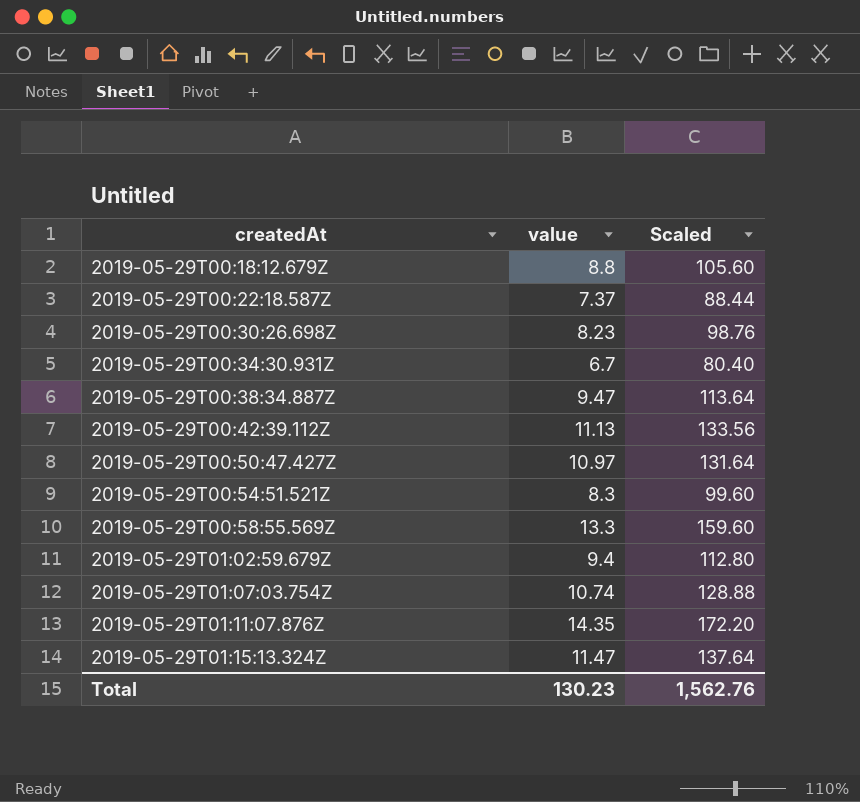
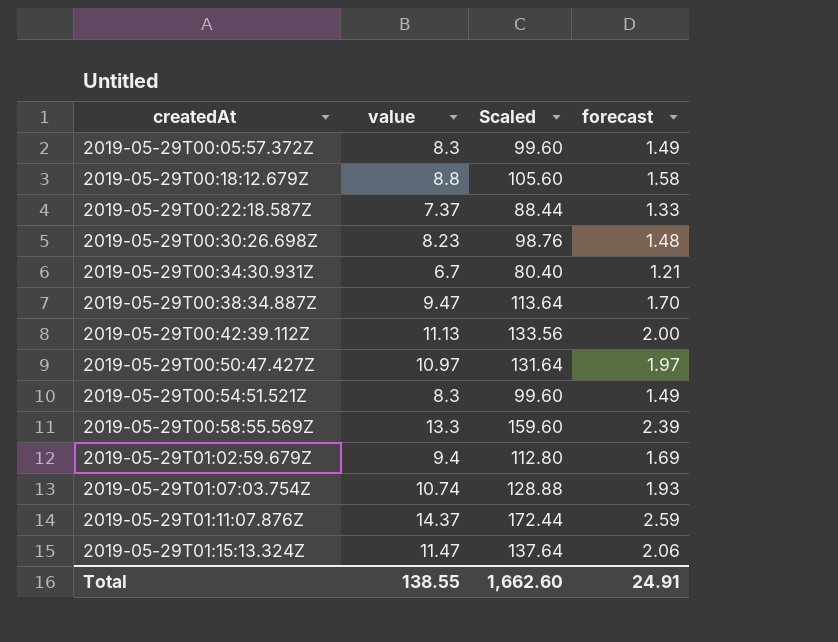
column forecast | formula: none -> [value] * 0.18
row 2019-05-29T00:05:57.372Z: none -> 8.3 | 99.60 | 1.49
2019-05-29T01:11:07.876Z | value: 14.35 -> 14.37
2019-05-29T01:11:07.876Z | Scaled: 172.20 -> 172.44
Total | value: 130.23 -> 138.55
Total | Scaled: 1,562.76 -> 1,662.60

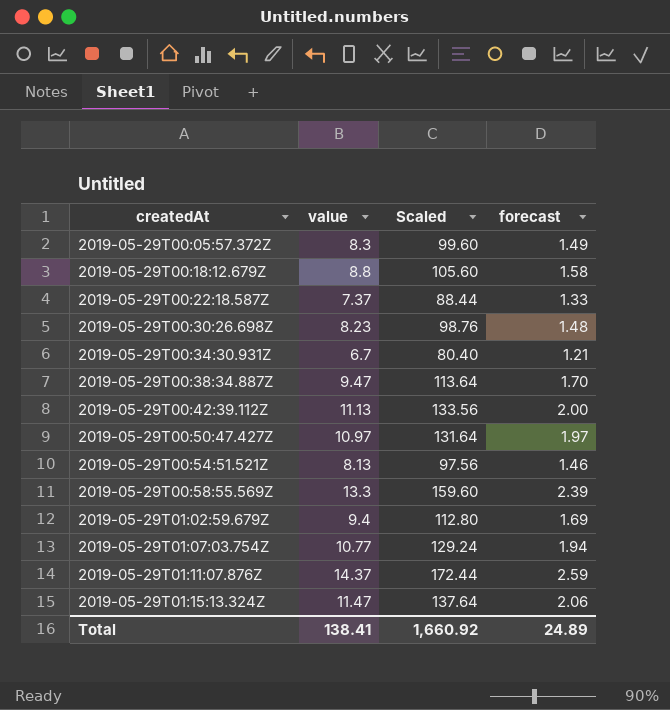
2019-05-29T00:54:51.521Z | value: 8.3 -> 8.13
2019-05-29T00:54:51.521Z | Scaled: 99.60 -> 97.56
2019-05-29T00:54:51.521Z | forecast: 1.49 -> 1.46
2019-05-29T01:07:03.754Z | value: 10.74 -> 10.77
2019-05-29T01:07:03.754Z | Scaled: 128.88 -> 129.24
2019-05-29T01:07:03.754Z | forecast: 1.93 -> 1.94
Total | value: 138.55 -> 138.41
Total | Scaled: 1,662.60 -> 1,660.92
Total | forecast: 24.91 -> 24.89

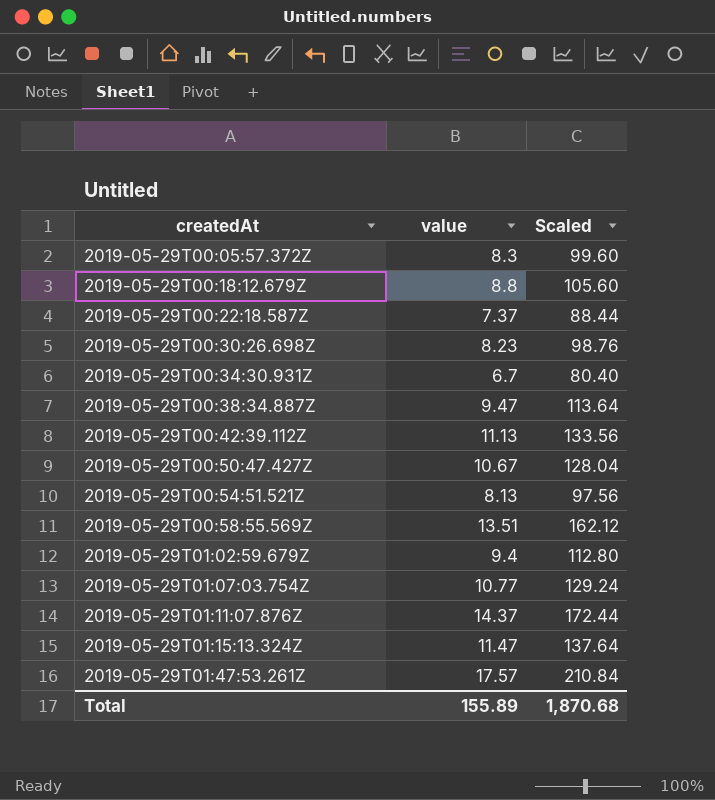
column forecast | formula: [value] * 0.18 -> none
2019-05-29T00:50:47.427Z | value: 10.97 -> 10.67
2019-05-29T00:50:47.427Z | Scaled: 131.64 -> 128.04
2019-05-29T00:58:55.569Z | value: 13.3 -> 13.51
2019-05-29T00:58:55.569Z | Scaled: 159.60 -> 162.12
row 2019-05-29T01:47:53.261Z: none -> 17.57 | 210.84
Total | value: 138.41 -> 155.89
Total | Scaled: 1,660.92 -> 1,870.68

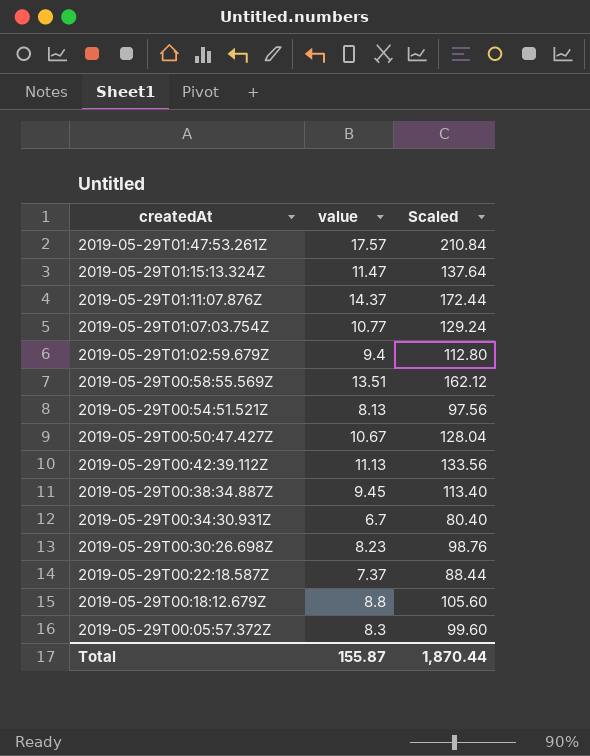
row order: createdAt ascending -> createdAt descending
2019-05-29T00:38:34.887Z | value: 9.47 -> 9.45
2019-05-29T00:38:34.887Z | Scaled: 113.64 -> 113.40
Total | value: 155.89 -> 155.87
Total | Scaled: 1,870.68 -> 1,870.44

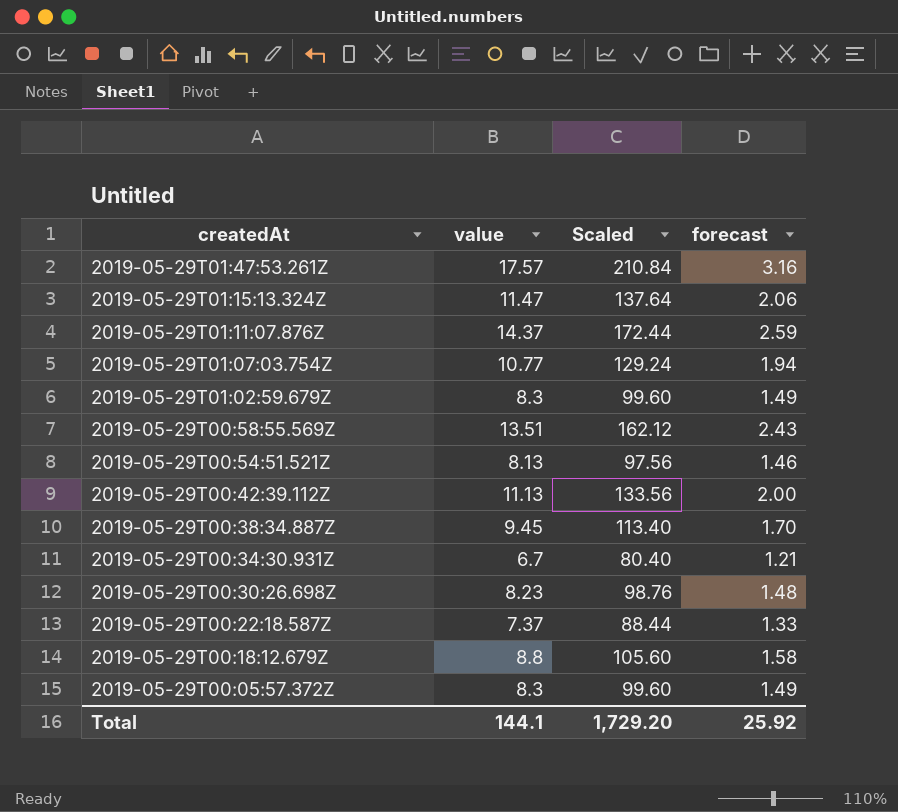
column forecast | formula: none -> [value] * 0.18
row 2019-05-29T00:50:47.427Z: 10.67 | 128.04 -> none
2019-05-29T01:02:59.679Z | value: 9.4 -> 8.3
2019-05-29T01:02:59.679Z | Scaled: 112.80 -> 99.60
Total | value: 155.87 -> 144.1
Total | Scaled: 1,870.44 -> 1,729.20

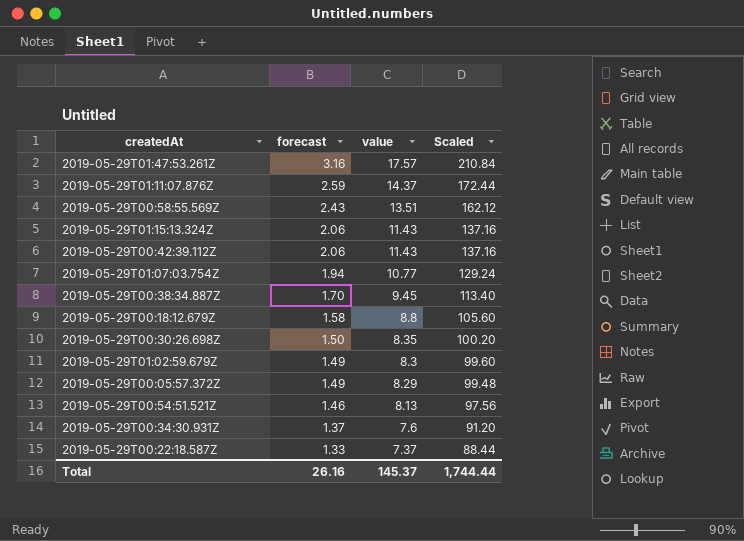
row order: createdAt descending -> forecast descending
column forecast | position: 4 -> 2
2019-05-29T01:15:13.324Z | value: 11.47 -> 11.43
2019-05-29T01:15:13.324Z | Scaled: 137.64 -> 137.16
2019-05-29T00:42:39.112Z | forecast: 2.00 -> 2.06
2019-05-29T00:42:39.112Z | value: 11.13 -> 11.43
2019-05-29T00:42:39.112Z | Scaled: 133.56 -> 137.16
2019-05-29T00:30:26.698Z | forecast: 1.48 -> 1.50
2019-05-29T00:30:26.698Z | value: 8.23 -> 8.35
2019-05-29T00:30:26.698Z | Scaled: 98.76 -> 100.20
2019-05-29T00:05:57.372Z | value: 8.3 -> 8.29
2019-05-29T00:05:57.372Z | Scaled: 99.60 -> 99.48
2019-05-29T00:34:30.931Z | forecast: 1.21 -> 1.37
2019-05-29T00:34:30.931Z | value: 6.7 -> 7.6
2019-05-29T00:34:30.931Z | Scaled: 80.40 -> 91.20
Total | forecast: 25.92 -> 26.16
Total | value: 144.1 -> 145.37
Total | Scaled: 1,729.20 -> 1,744.44

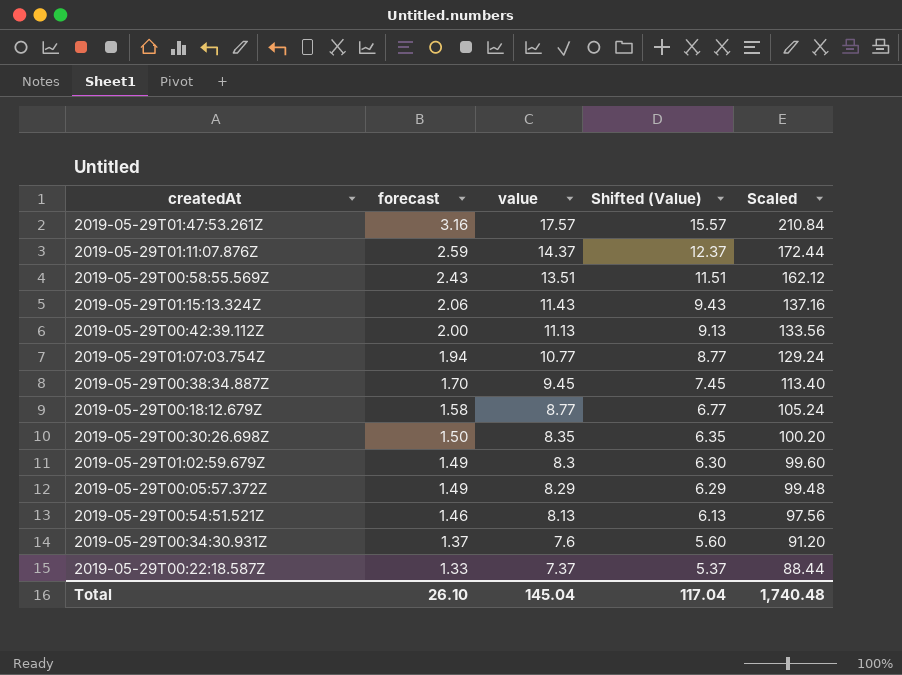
column Shifted (Value) | formula: none -> [value] - 2
2019-05-29T00:42:39.112Z | forecast: 2.06 -> 2.00
2019-05-29T00:42:39.112Z | value: 11.43 -> 11.13
2019-05-29T00:42:39.112Z | Scaled: 137.16 -> 133.56
2019-05-29T00:18:12.679Z | value: 8.8 -> 8.77
2019-05-29T00:18:12.679Z | Scaled: 105.60 -> 105.24
Total | forecast: 26.16 -> 26.10
Total | value: 145.37 -> 145.04
Total | Scaled: 1,744.44 -> 1,740.48

